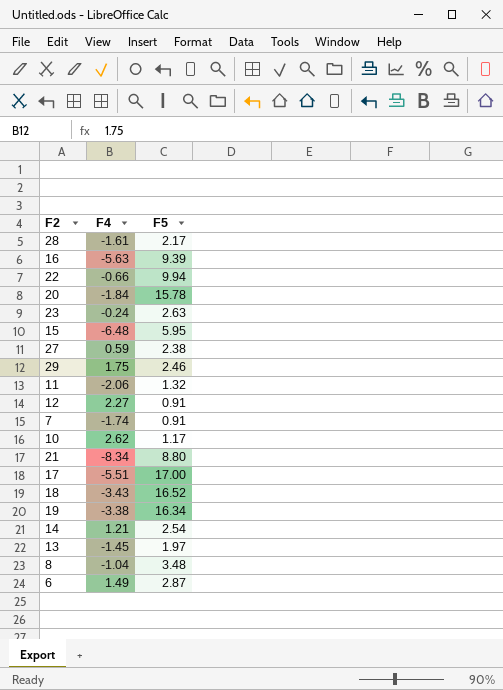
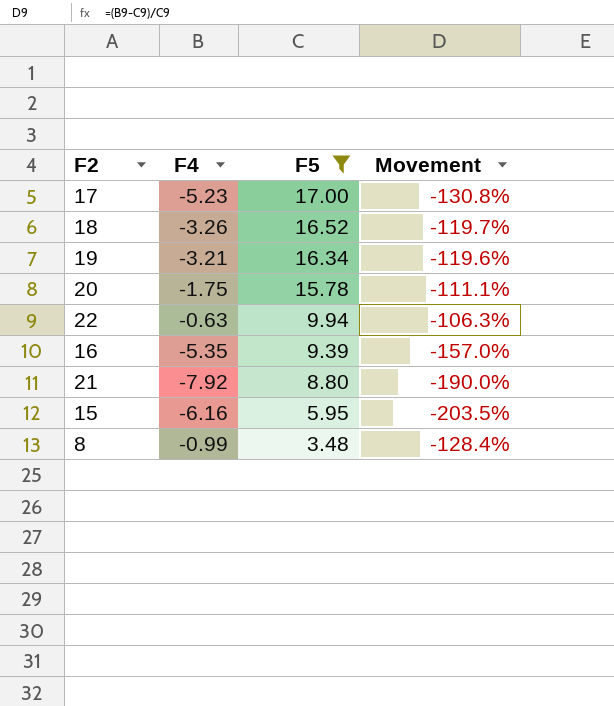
filter: none -> F5 >= 3.48
row order: none -> F5 descending
column Movement | formula: none -> ([F4] - [F5]) / [F5]
17 | F4: -5.51 -> -5.23
18 | F4: -3.43 -> -3.26
19 | F4: -3.38 -> -3.21
20 | F4: -1.84 -> -1.75
22 | F4: -0.66 -> -0.63
16 | F4: -5.63 -> -5.35
21 | F4: -8.34 -> -7.92
15 | F4: -6.48 -> -6.16
8 | F4: -1.04 -> -0.99

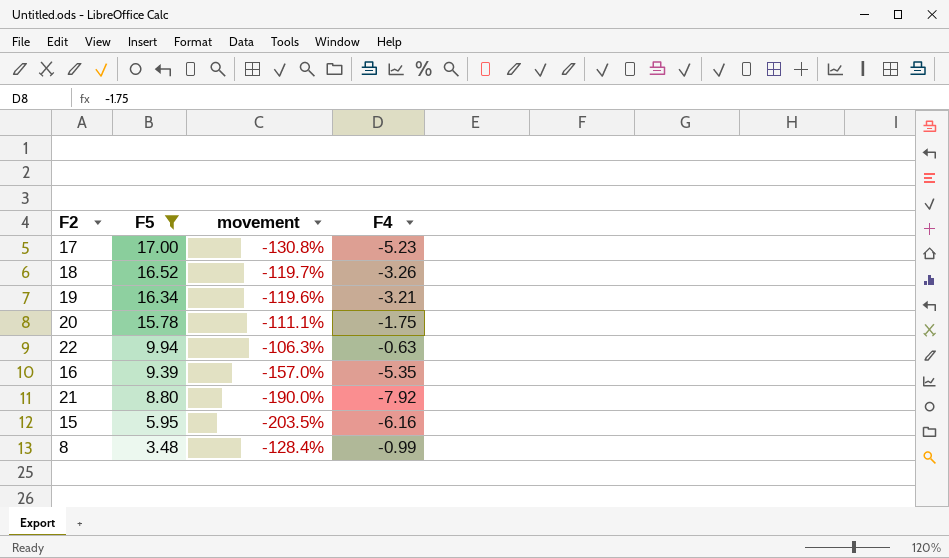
column name: Movement -> movement
column F4 | position: 2 -> 4

